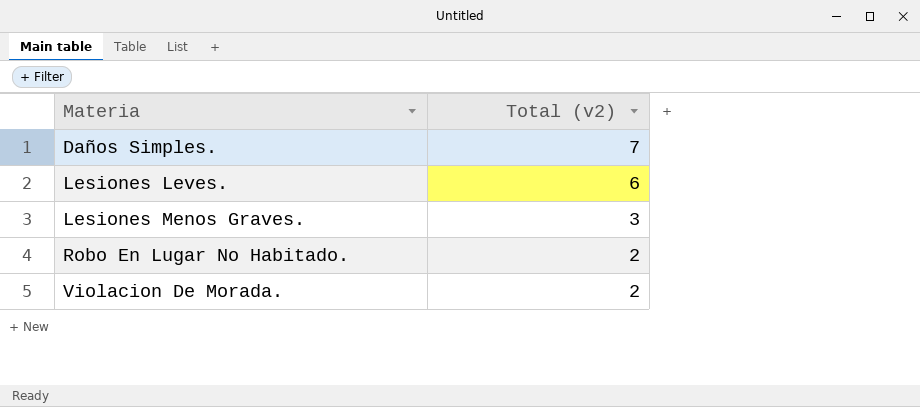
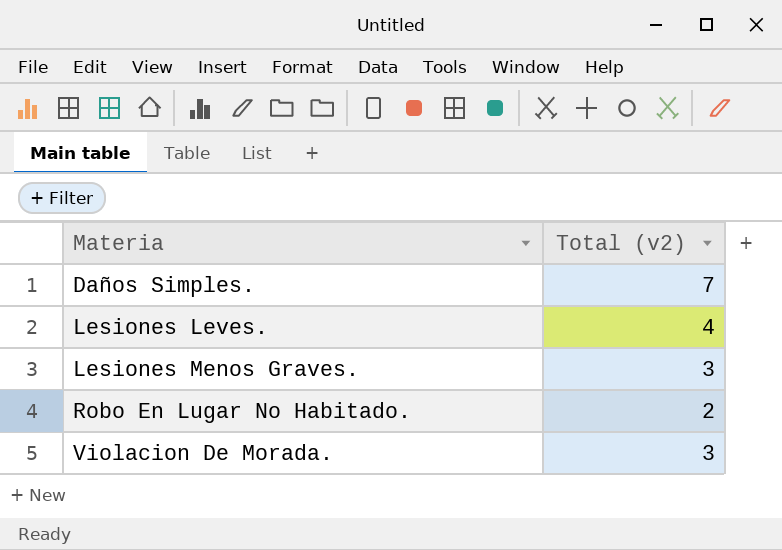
Lesiones Leves. | Total (v2): 6 -> 4
Violacion De Morada. | Total (v2): 2 -> 3

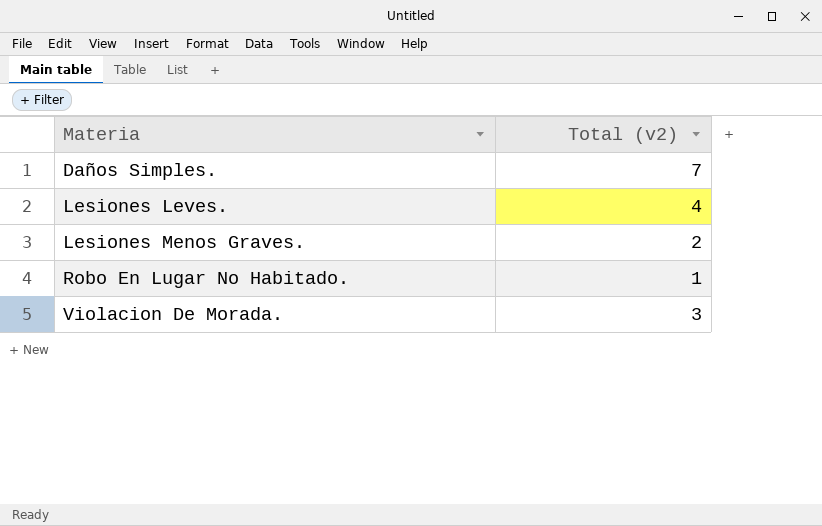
Lesiones Menos Graves. | Total (v2): 3 -> 2
Robo En Lugar No Habitado. | Total (v2): 2 -> 1

